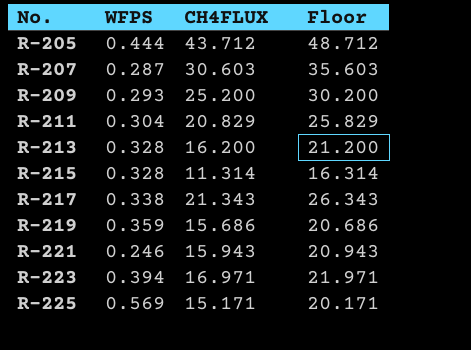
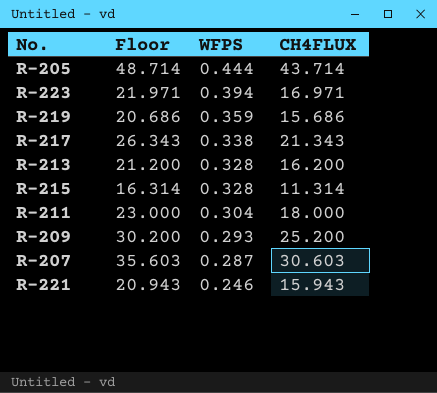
row order: No. ascending -> WFPS descending
column Floor | position: 4 -> 2
row R-225: 0.569 | 15.171 | 20.171 -> none
R-205 | Floor: 48.712 -> 48.714
R-205 | CH4FLUX: 43.712 -> 43.714
R-211 | Floor: 25.829 -> 23.000
R-211 | CH4FLUX: 20.829 -> 18.000

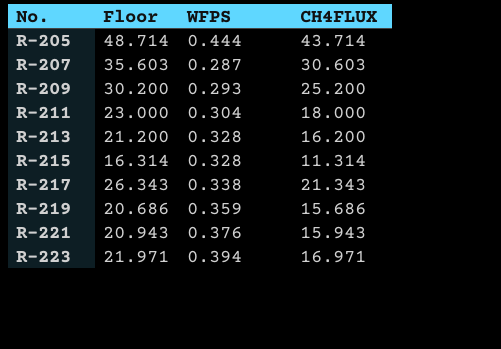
row order: WFPS descending -> No. ascending
R-221 | WFPS: 0.246 -> 0.376

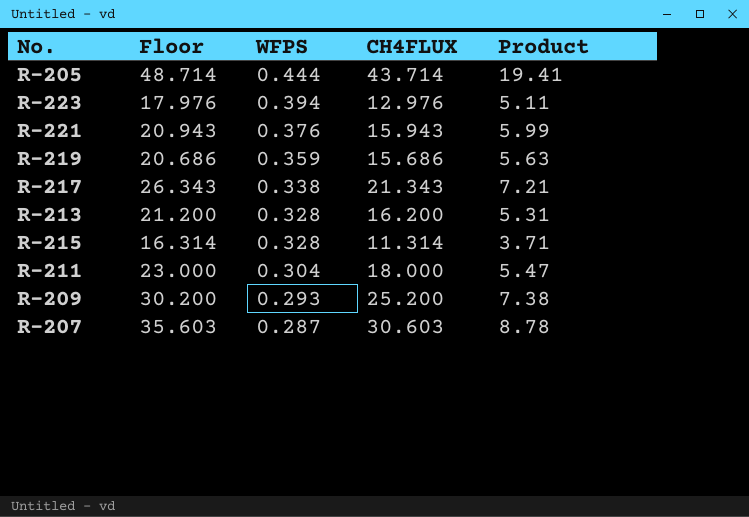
row order: No. ascending -> WFPS descending
column Product | formula: none -> [WFPS] * [CH4FLUX]
R-223 | Floor: 21.971 -> 17.976
R-223 | CH4FLUX: 16.971 -> 12.976

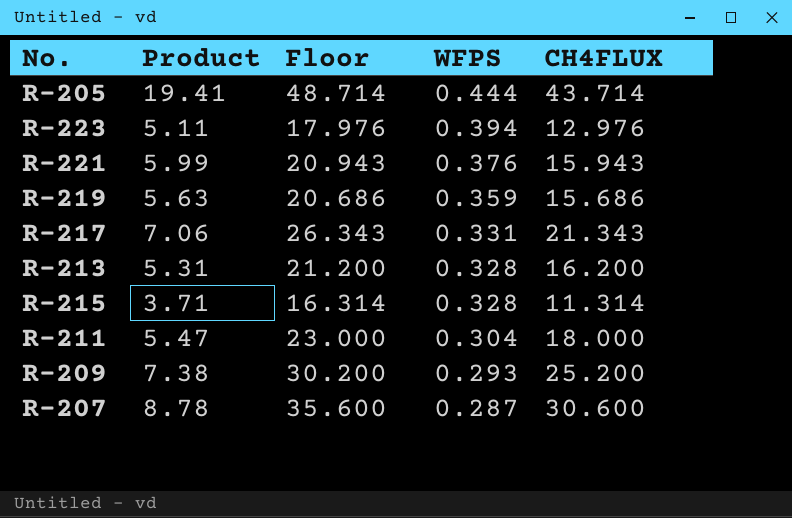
column Product | position: 5 -> 2
R-217 | Product: 7.21 -> 7.06
R-217 | WFPS: 0.338 -> 0.331
R-207 | Floor: 35.603 -> 35.600
R-207 | CH4FLUX: 30.603 -> 30.600

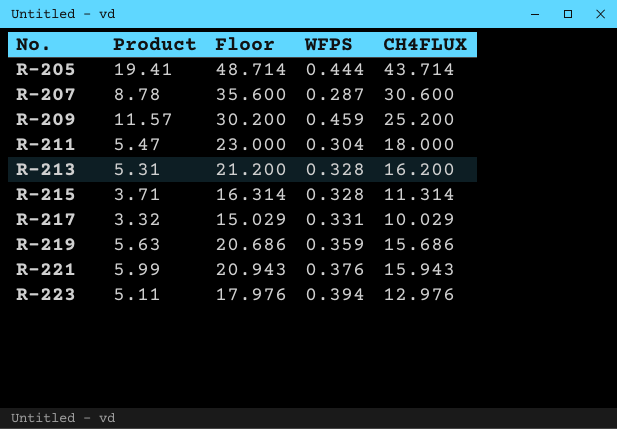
row order: WFPS descending -> No. ascending
R-209 | Product: 7.38 -> 11.57
R-209 | WFPS: 0.293 -> 0.459
R-217 | Product: 7.06 -> 3.32
R-217 | Floor: 26.343 -> 15.029
R-217 | CH4FLUX: 21.343 -> 10.029

